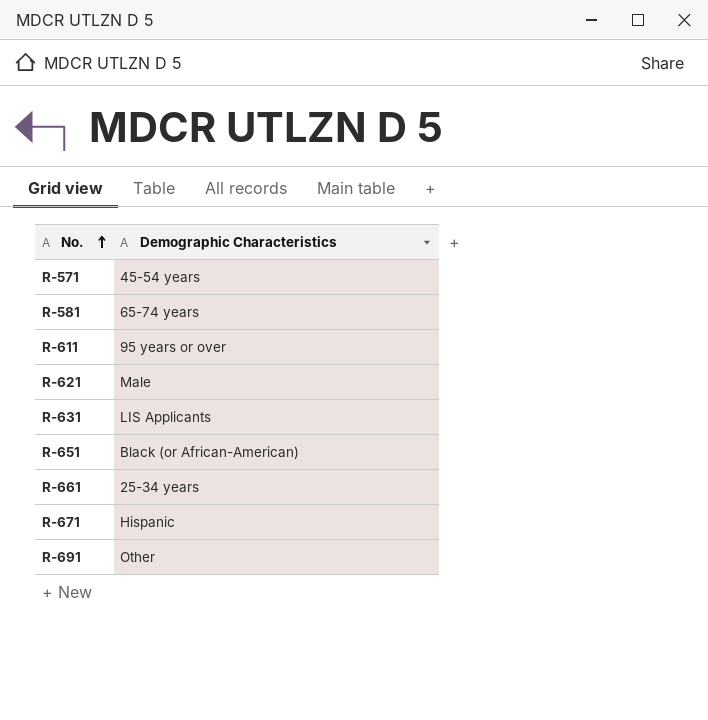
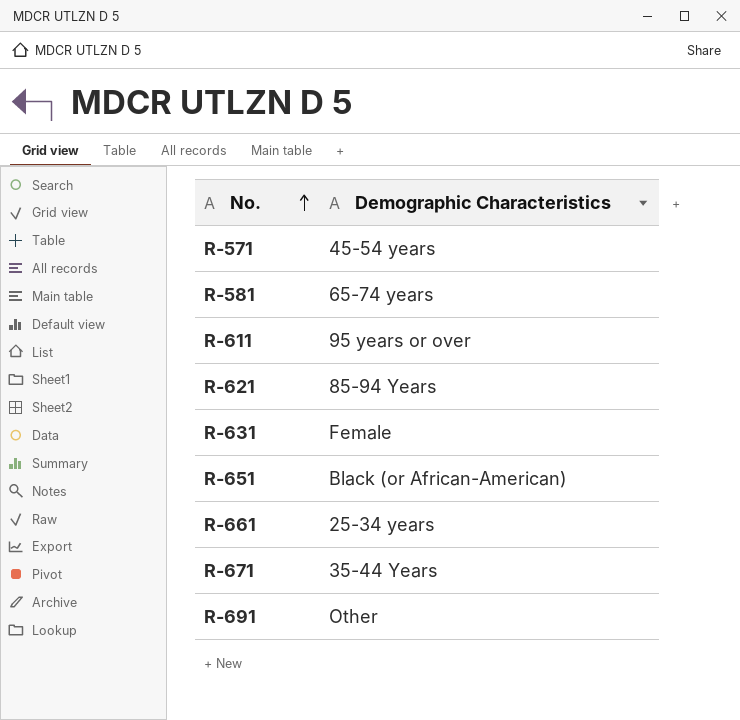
R-621 | Demographic Characteristics: Male -> 85-94 Years
R-631 | Demographic Characteristics: LIS Applicants -> Female
R-671 | Demographic Characteristics: Hispanic -> 35-44 Years

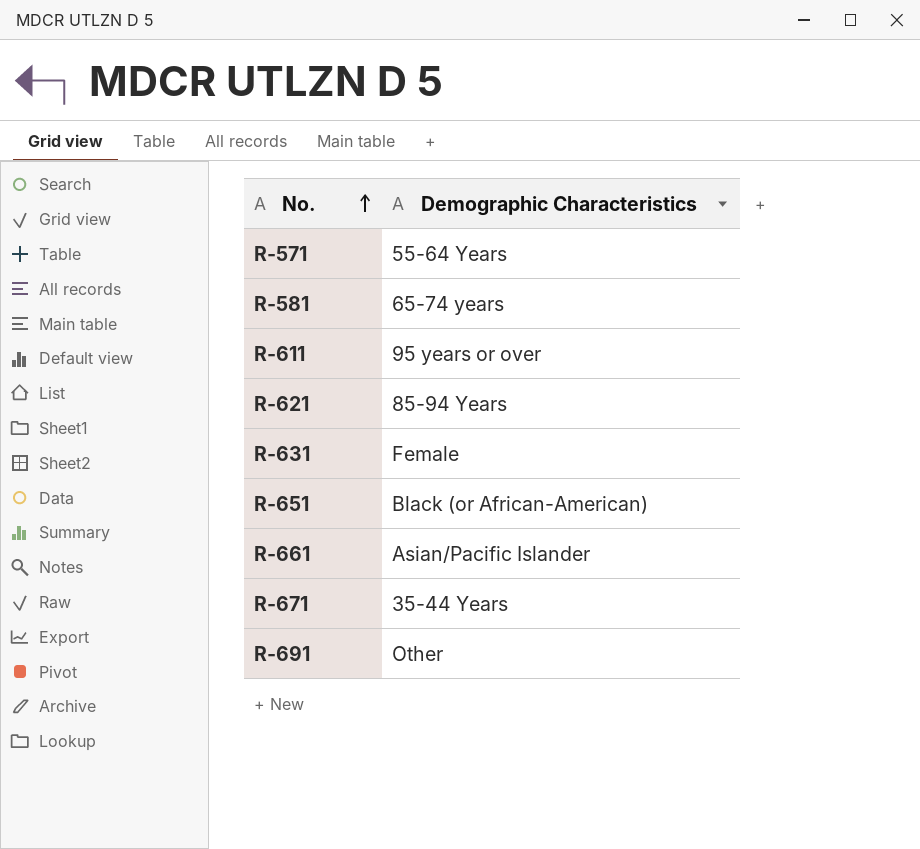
R-571 | Demographic Characteristics: 45-54 years -> 55-64 Years
R-661 | Demographic Characteristics: 25-34 years -> Asian/Pacific Islander

